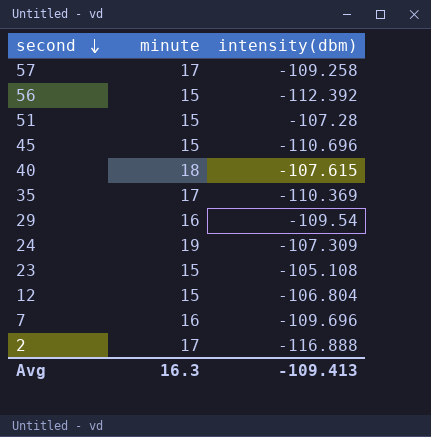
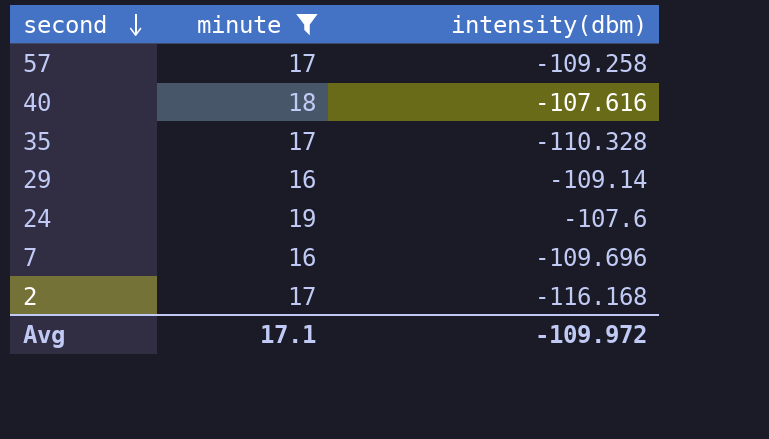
filter: none -> minute != 15
40 | intensity(dbm): -107.615 -> -107.616
35 | intensity(dbm): -110.369 -> -110.328
29 | intensity(dbm): -109.54 -> -109.14
24 | intensity(dbm): -107.309 -> -107.6
2 | intensity(dbm): -116.888 -> -116.168
Avg | minute: 16.3 -> 17.1
Avg | intensity(dbm): -109.413 -> -109.972

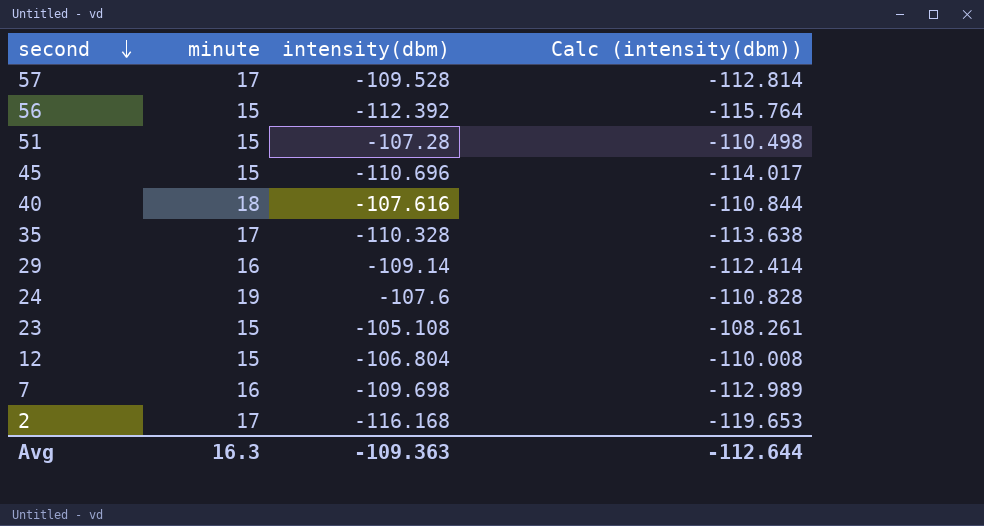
filter: minute != 15 -> none
column Calc (intensity(dbm)) | formula: none -> [intensity(dbm)] * 1.03
57 | intensity(dbm): -109.258 -> -109.528
7 | intensity(dbm): -109.696 -> -109.698
Avg | minute: 17.1 -> 16.3
Avg | intensity(dbm): -109.972 -> -109.363

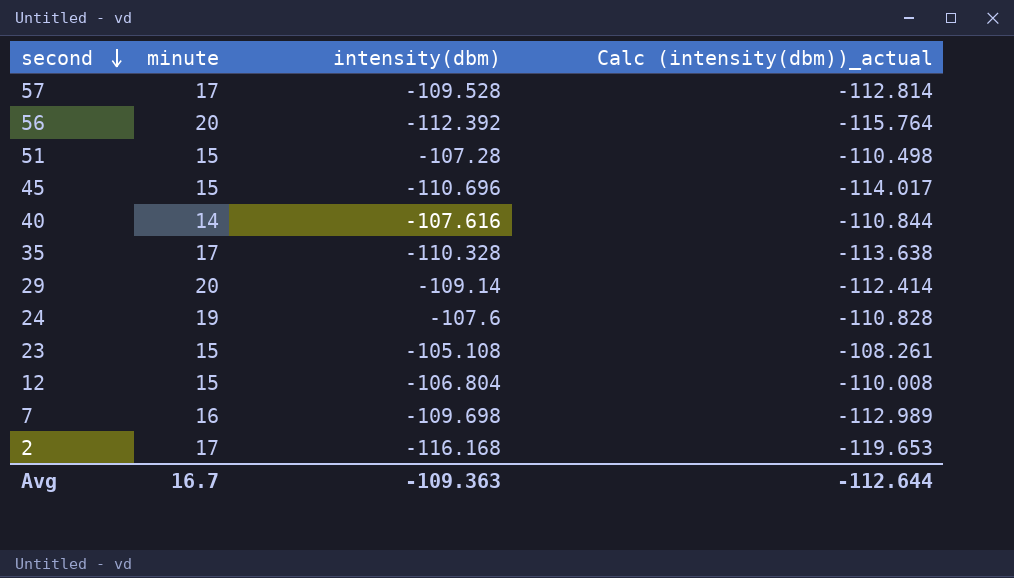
column name: Calc (intensity(dbm)) -> Calc (intensity(dbm))_actual
56 | minute: 15 -> 20
40 | minute: 18 -> 14
29 | minute: 16 -> 20
Avg | minute: 16.3 -> 16.7

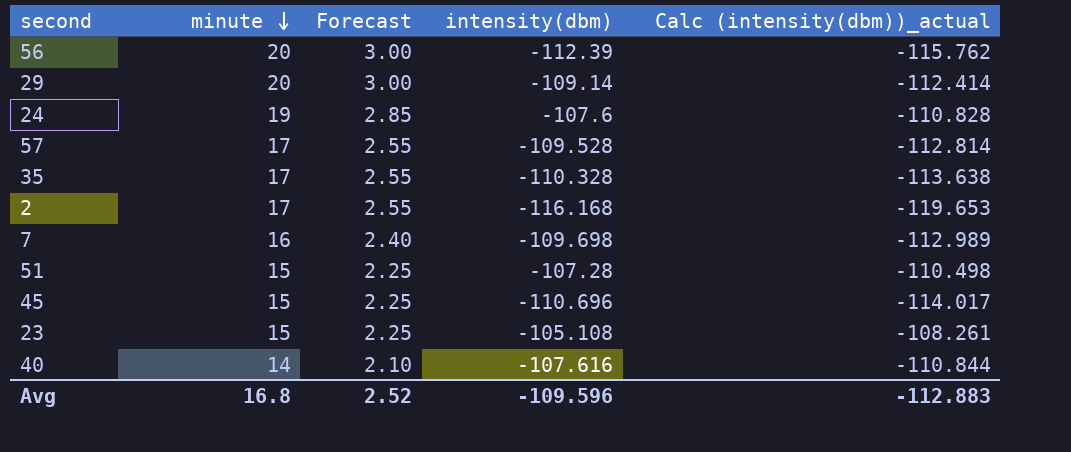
row order: second descending -> minute descending
column Forecast | formula: none -> [minute] * 0.15
row 12: 15 | -106.804 | -110.008 -> none
56 | intensity(dbm): -112.392 -> -112.39
56 | Calc (intensity(dbm))_actual: -115.764 -> -115.762
Avg | minute: 16.7 -> 16.8
Avg | intensity(dbm): -109.363 -> -109.596
Avg | Calc (intensity(dbm))_actual: -112.644 -> -112.883

